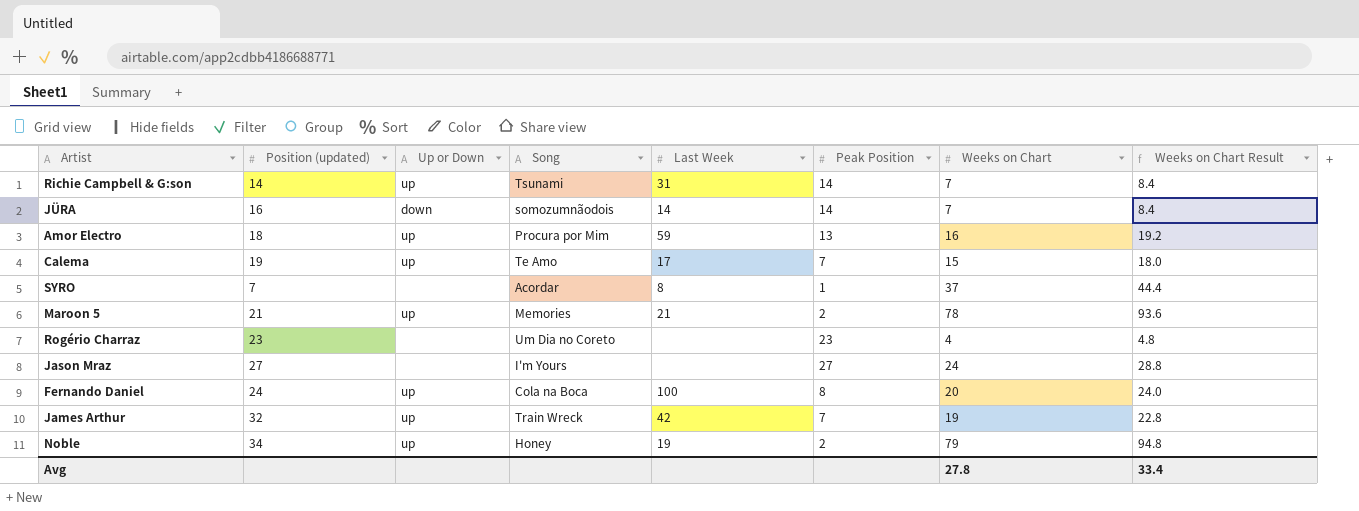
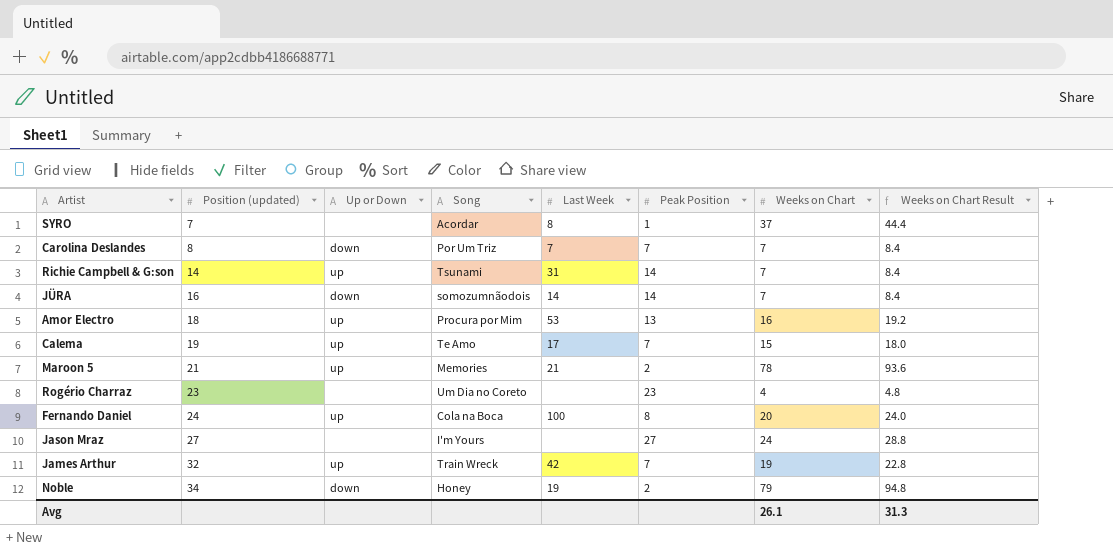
row order: none -> Position (updated) ascending
row Carolina Deslandes: none -> 8 | down | Por Um Triz | 7 | 7 | 7 | 8.4
Amor Electro | Last Week: 59 -> 53
Noble | Up or Down: up -> down
Avg | Weeks on Chart: 27.8 -> 26.1
Avg | Weeks on Chart Result: 33.4 -> 31.3

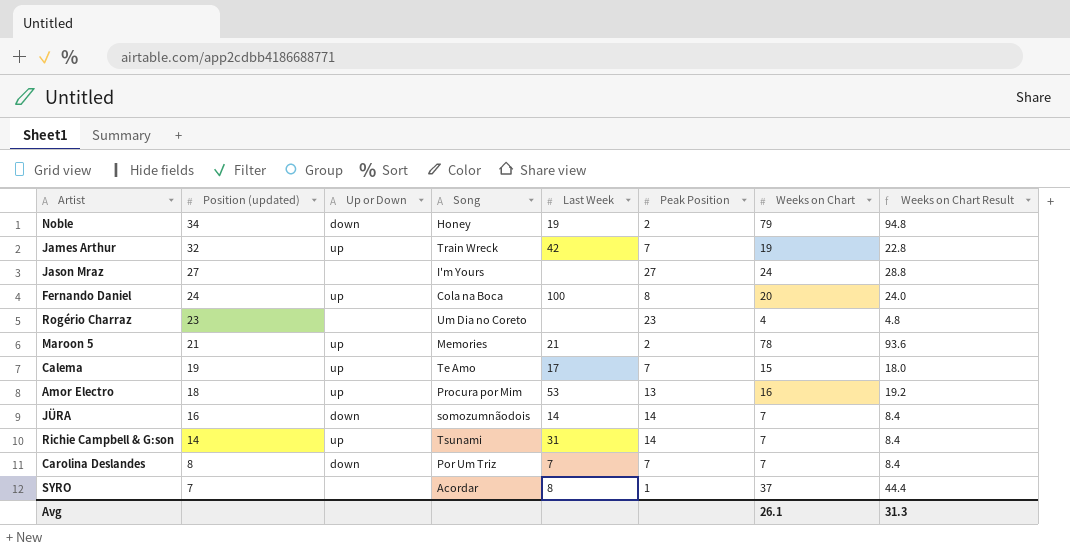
row order: Position (updated) ascending -> Position (updated) descending

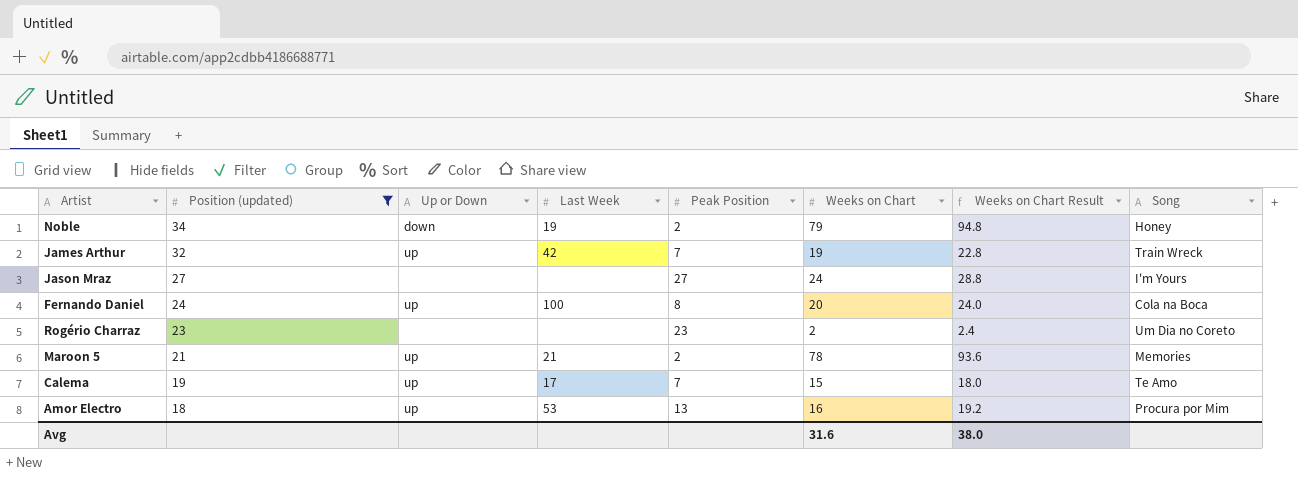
filter: none -> Position (updated) >= 18
column Song | position: 4 -> 8
Rogério Charraz | Weeks on Chart: 4 -> 2
Rogério Charraz | Weeks on Chart Result: 4.8 -> 2.4
Avg | Weeks on Chart: 26.1 -> 31.6
Avg | Weeks on Chart Result: 31.3 -> 38.0

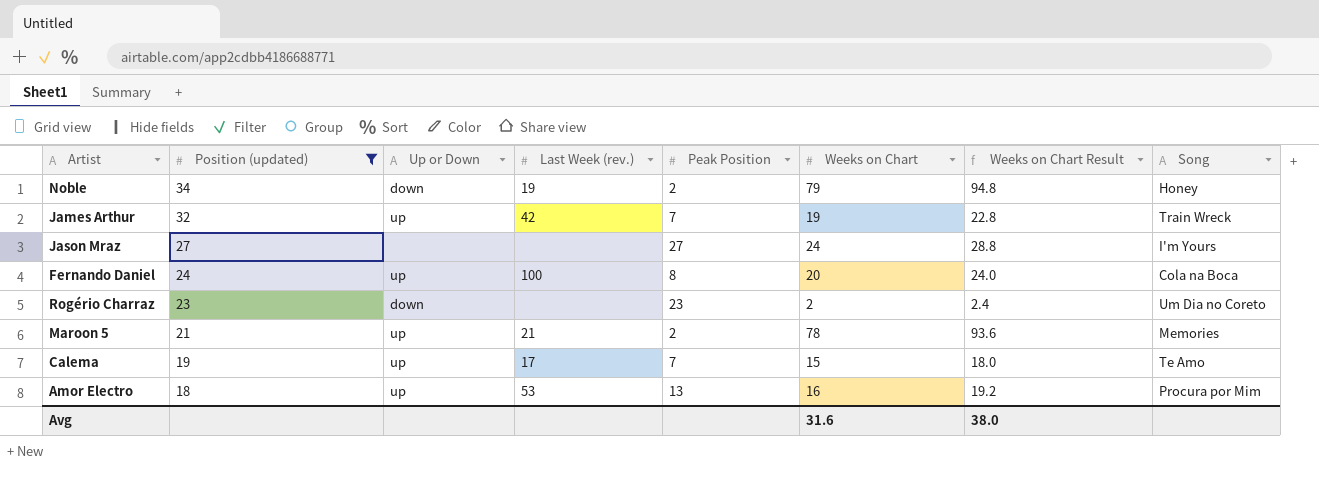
column name: Last Week -> Last Week (rev.)
Rogério Charraz | Up or Down: none -> down

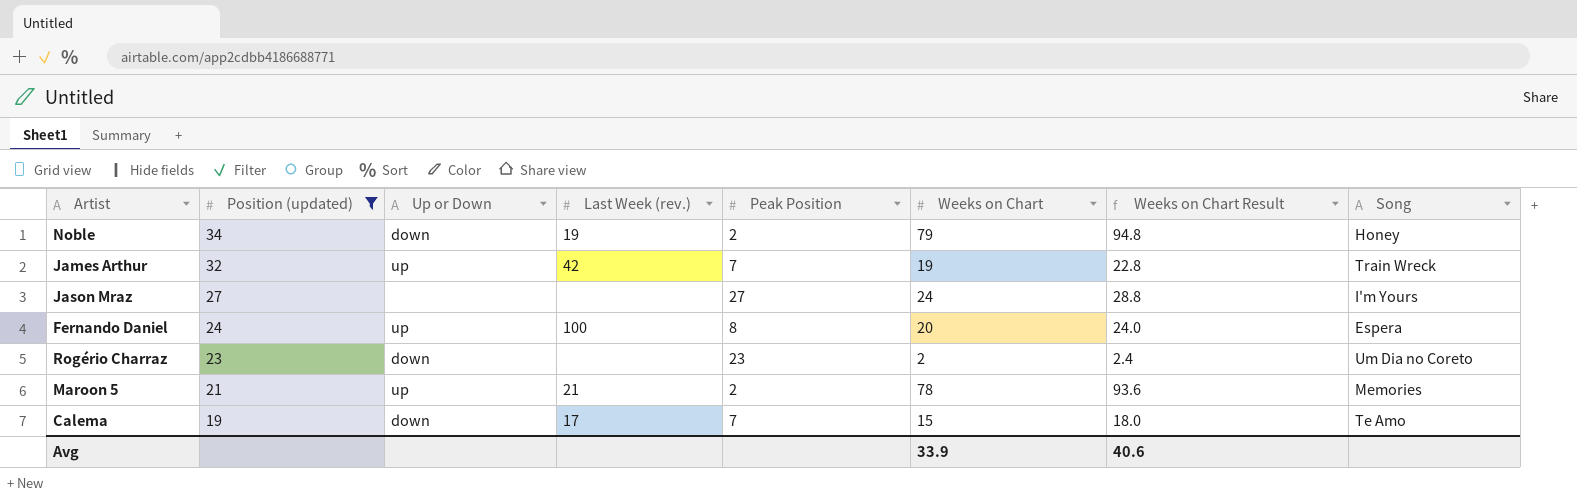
row Amor Electro: 18 | up | 53 | 13 | 16 | 19.2 | Procura por Mim -> none
Fernando Daniel | Song: Cola na Boca -> Espera
Calema | Up or Down: up -> down
Avg | Weeks on Chart: 31.6 -> 33.9
Avg | Weeks on Chart Result: 38.0 -> 40.6

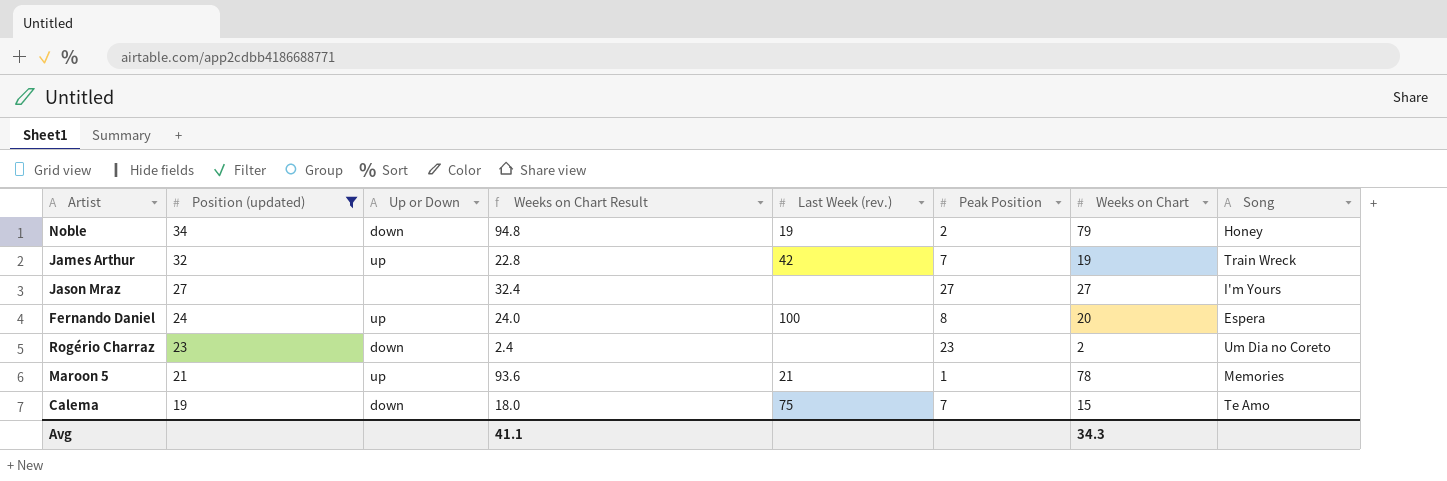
column Weeks on Chart Result | position: 7 -> 4
Jason Mraz | Weeks on Chart Result: 28.8 -> 32.4
Jason Mraz | Weeks on Chart: 24 -> 27
Maroon 5 | Peak Position: 2 -> 1
Calema | Last Week (rev.): 17 -> 75
Avg | Weeks on Chart Result: 40.6 -> 41.1
Avg | Weeks on Chart: 33.9 -> 34.3

